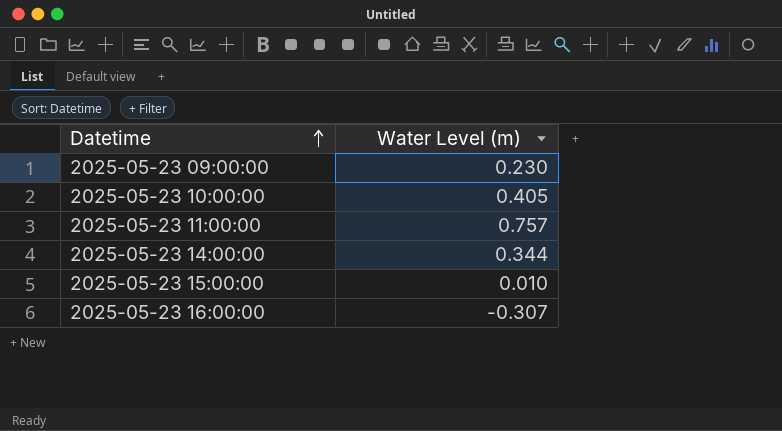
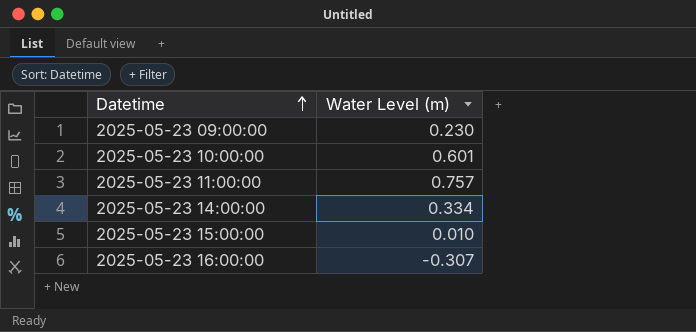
2025-05-23 10:00:00 | Water Level (m): 0.405 -> 0.601
2025-05-23 14:00:00 | Water Level (m): 0.344 -> 0.334

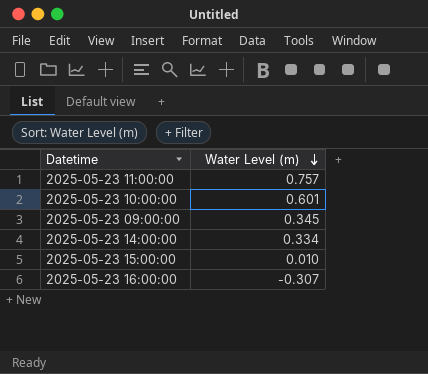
row order: Datetime ascending -> Water Level (m) descending
2025-05-23 09:00:00 | Water Level (m): 0.230 -> 0.345

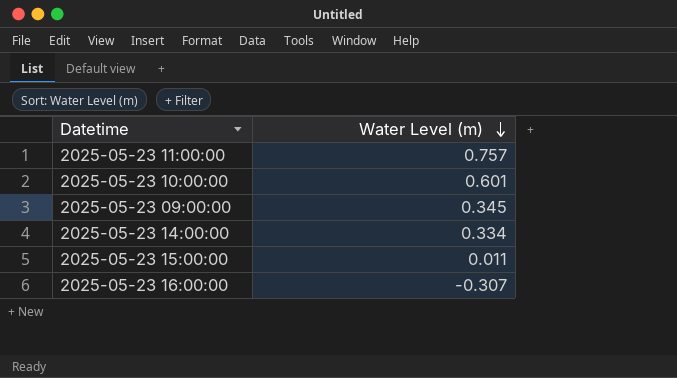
2025-05-23 15:00:00 | Water Level (m): 0.010 -> 0.011

